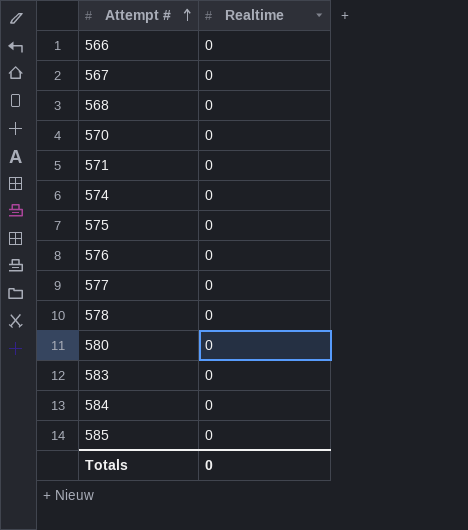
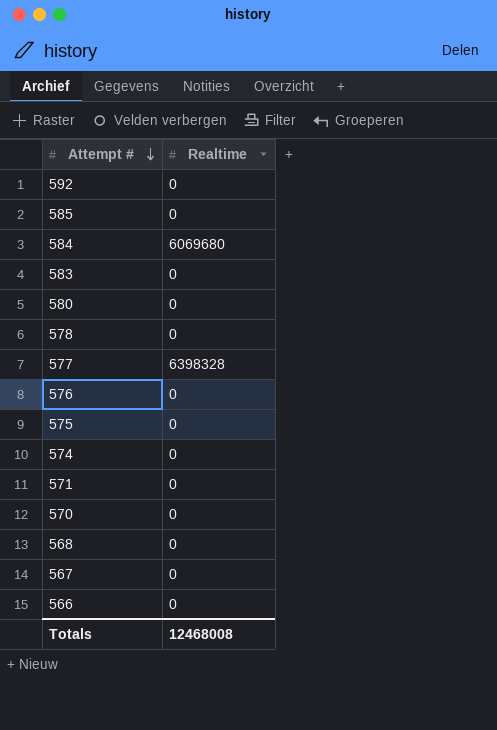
row order: Attempt # ascending -> Attempt # descending
row 592: none -> 0
584 | Realtime: 0 -> 6069680
577 | Realtime: 0 -> 6398328
Totals | Realtime: 0 -> 12468008

